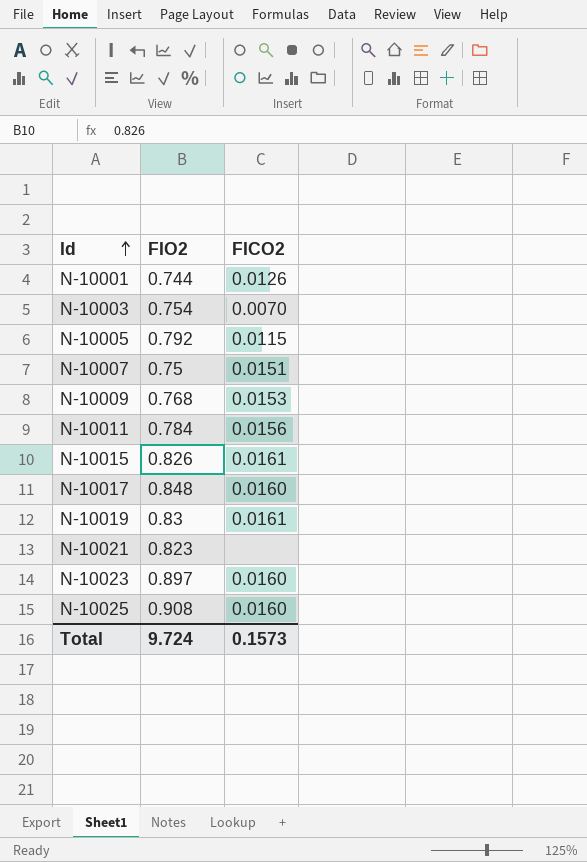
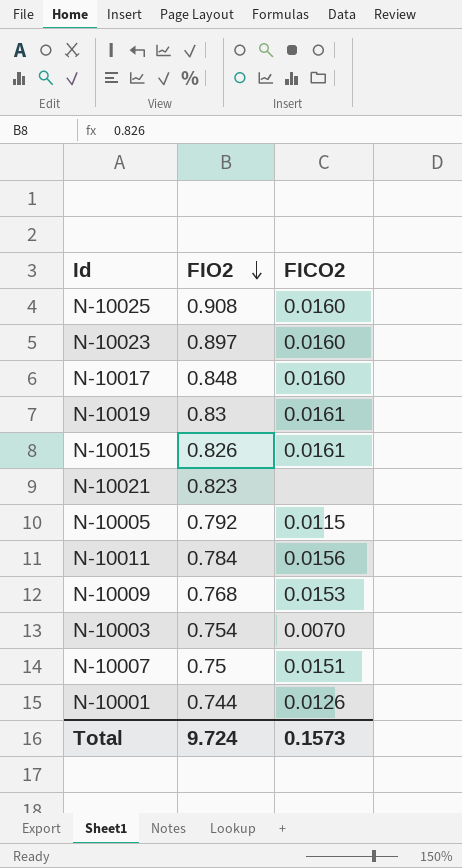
row order: Id ascending -> FIO2 descending

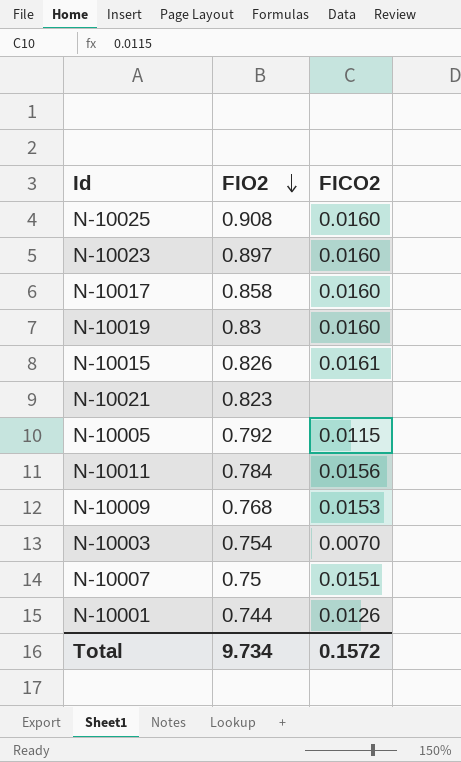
N-10017 | FIO2: 0.848 -> 0.858
N-10019 | FICO2: 0.0161 -> 0.0160
Total | FIO2: 9.724 -> 9.734
Total | FICO2: 0.1573 -> 0.1572

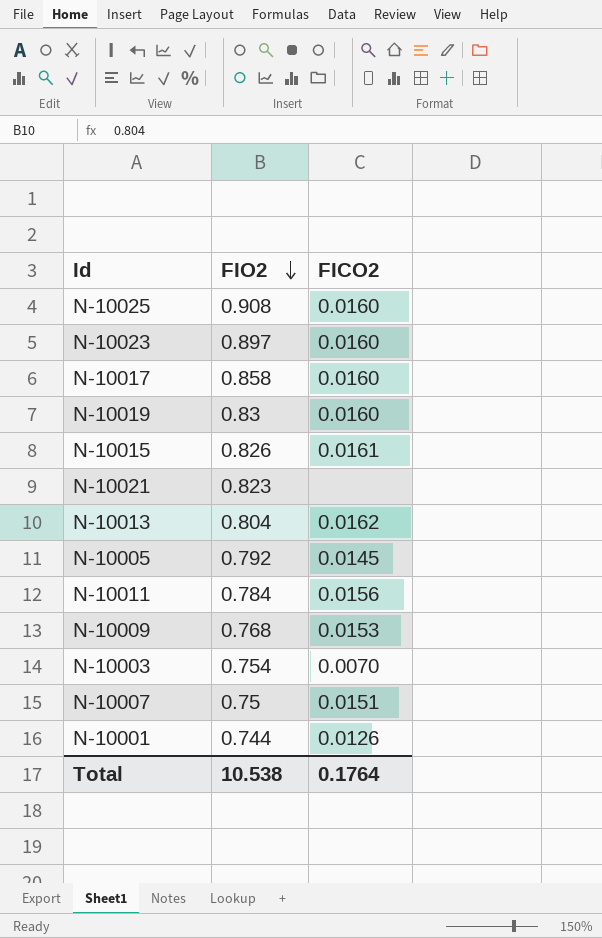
row N-10013: none -> 0.804 | 0.0162
N-10005 | FICO2: 0.0115 -> 0.0145
Total | FIO2: 9.734 -> 10.538
Total | FICO2: 0.1572 -> 0.1764

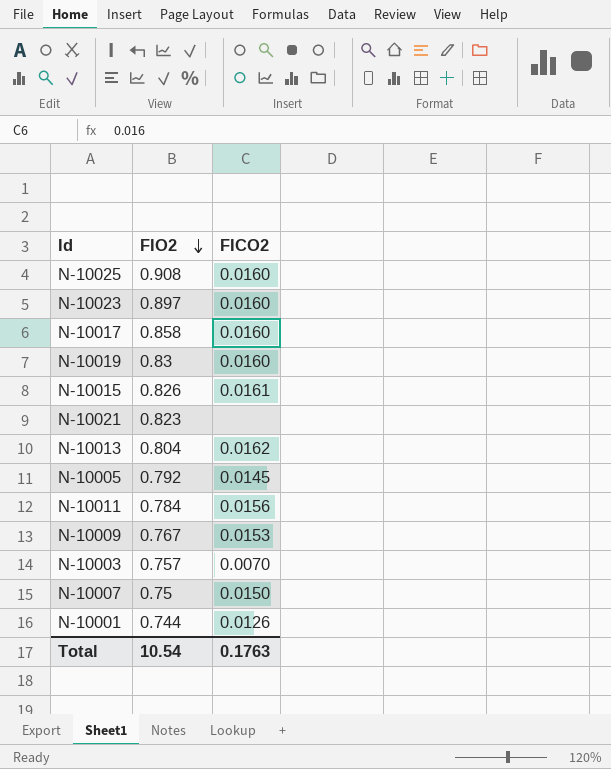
N-10009 | FIO2: 0.768 -> 0.767
N-10003 | FIO2: 0.754 -> 0.757
N-10007 | FICO2: 0.0151 -> 0.0150
Total | FIO2: 10.538 -> 10.54
Total | FICO2: 0.1764 -> 0.1763

